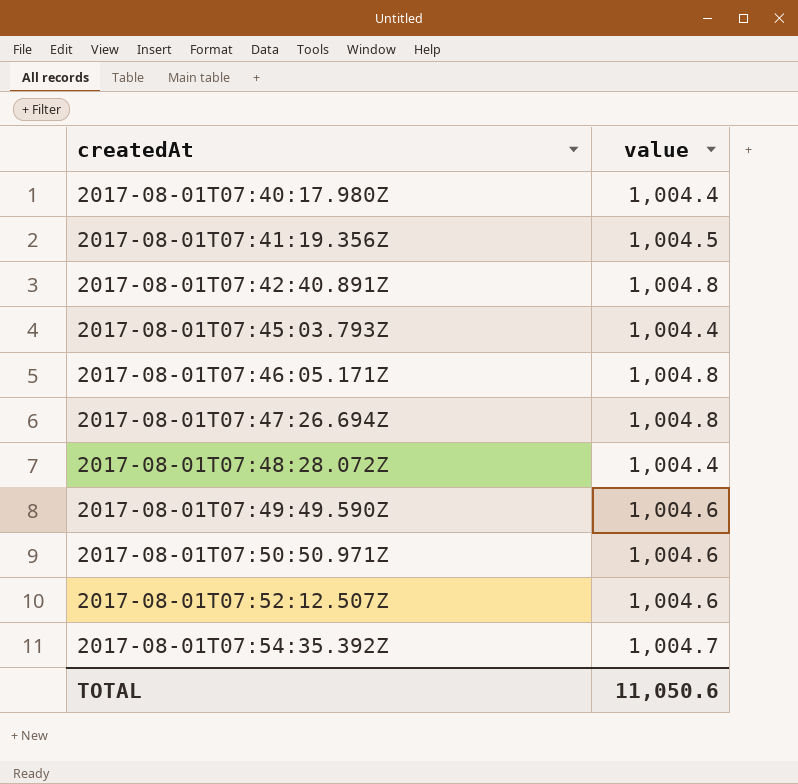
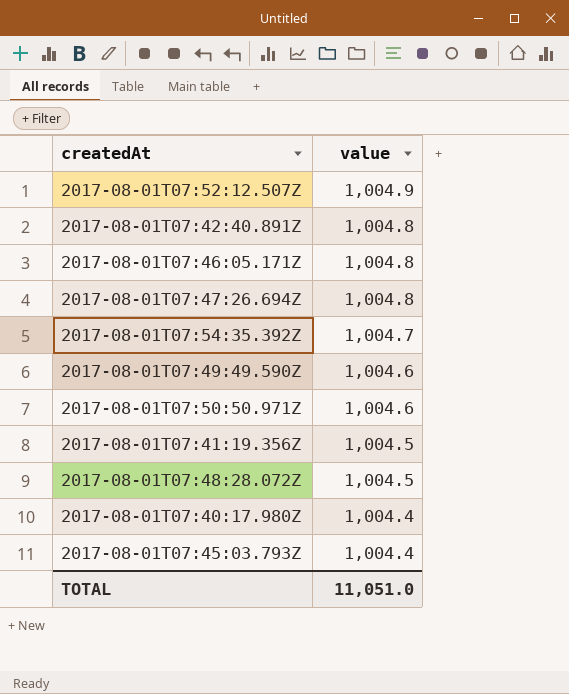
row order: createdAt ascending -> value descending
2017-08-01T07:52:12.507Z | value: 1,004.6 -> 1,004.9
2017-08-01T07:48:28.072Z | value: 1,004.4 -> 1,004.5
TOTAL | value: 11,050.6 -> 11,051.0

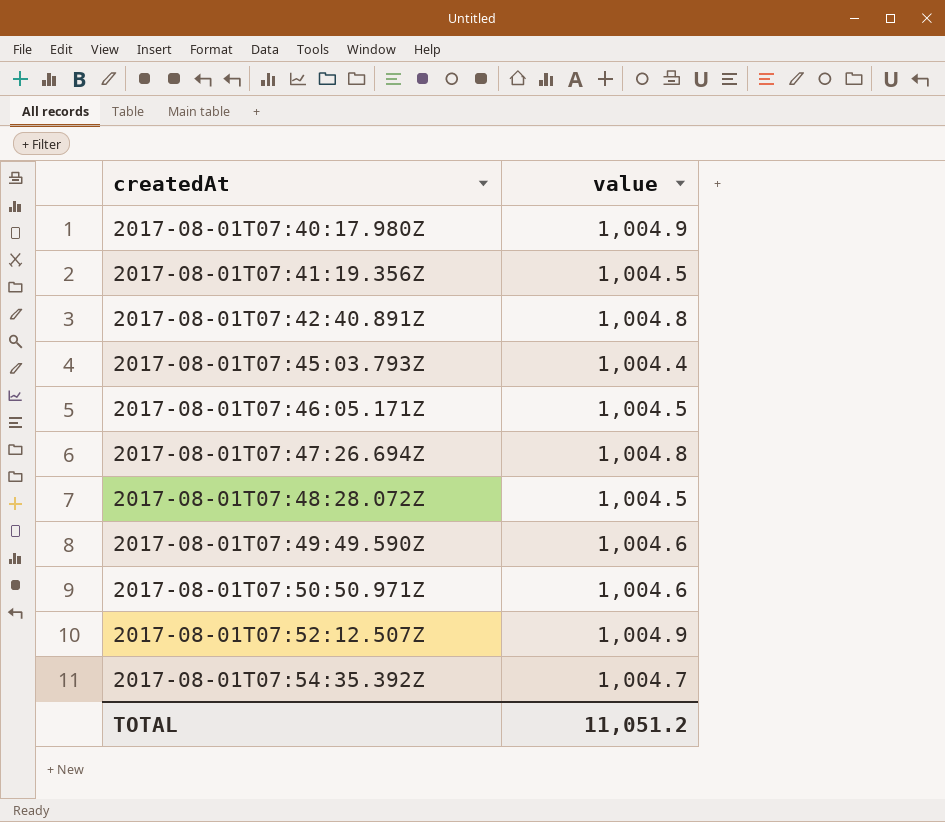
row order: value descending -> createdAt ascending
2017-08-01T07:40:17.980Z | value: 1,004.4 -> 1,004.9
2017-08-01T07:46:05.171Z | value: 1,004.8 -> 1,004.5
TOTAL | value: 11,051.0 -> 11,051.2

